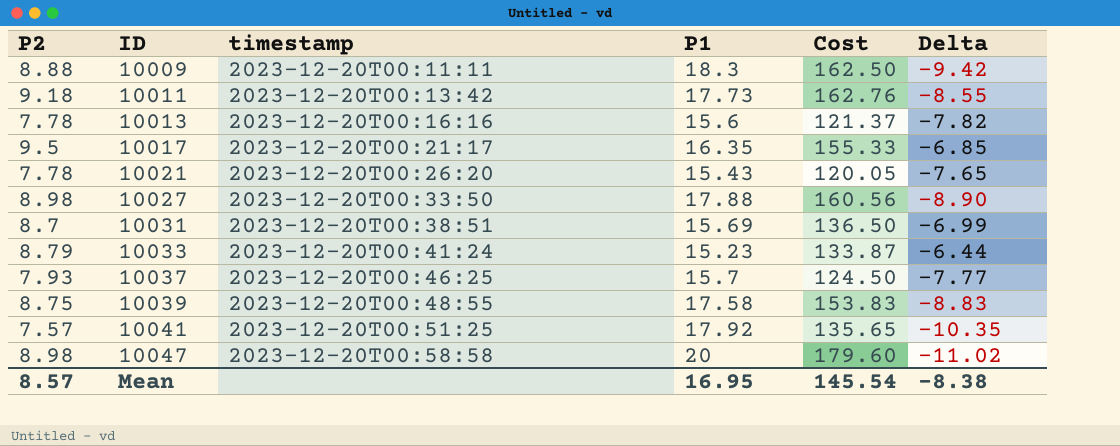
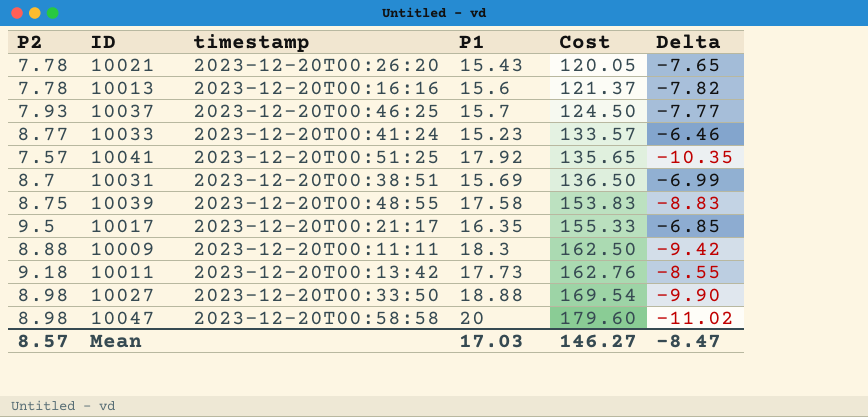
row order: ID ascending -> Cost ascending
10033 | P2: 8.79 -> 8.77
10033 | Cost: 133.87 -> 133.57
10033 | Delta: -6.44 -> -6.46
10027 | P1: 17.88 -> 18.88
10027 | Cost: 160.56 -> 169.54
10027 | Delta: -8.90 -> -9.90
Mean | P1: 16.95 -> 17.03
Mean | Cost: 145.54 -> 146.27
Mean | Delta: -8.38 -> -8.47

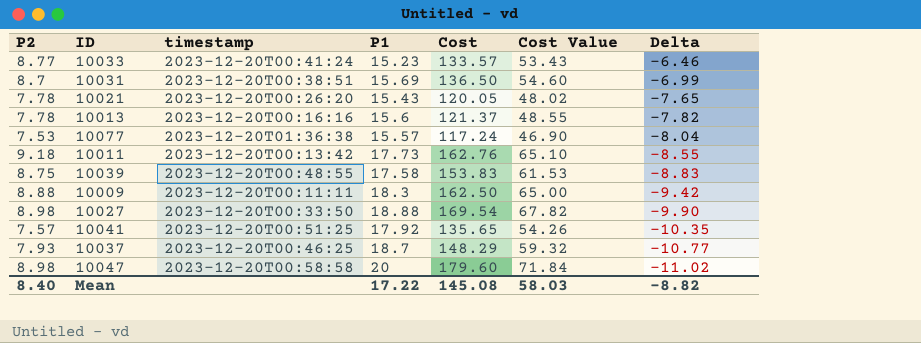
row order: Cost ascending -> Delta descending
column Cost Value | formula: none -> [Cost] * 0.4
row 10017: 9.5 | 2023-12-20T00:21:17 | 16.35 | 155.33 | -6.85 -> none
row 10077: none -> 7.53 | 2023-12-20T01:36:38 | 15.57 | 117.24 | 46.90 | -8.04
10037 | P1: 15.7 -> 18.7
10037 | Cost: 124.50 -> 148.29
10037 | Delta: -7.77 -> -10.77
Mean | P2: 8.57 -> 8.40
Mean | P1: 17.03 -> 17.22
Mean | Cost: 146.27 -> 145.08
Mean | Delta: -8.47 -> -8.82

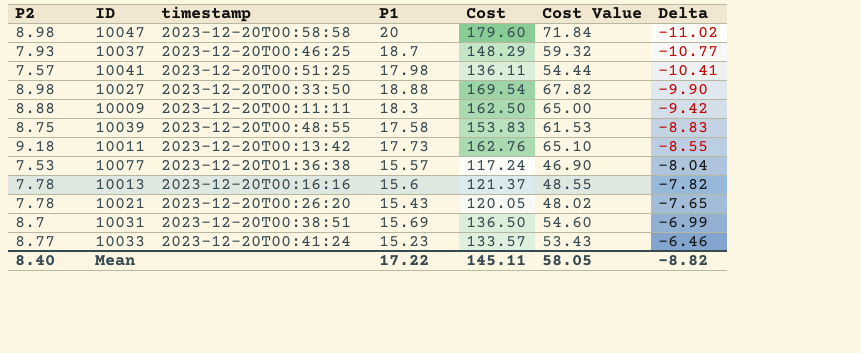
row order: Delta descending -> Delta ascending
10041 | P1: 17.92 -> 17.98
10041 | Cost: 135.65 -> 136.11
10041 | Cost Value: 54.26 -> 54.44
10041 | Delta: -10.35 -> -10.41
Mean | Cost: 145.08 -> 145.11
Mean | Cost Value: 58.03 -> 58.05

